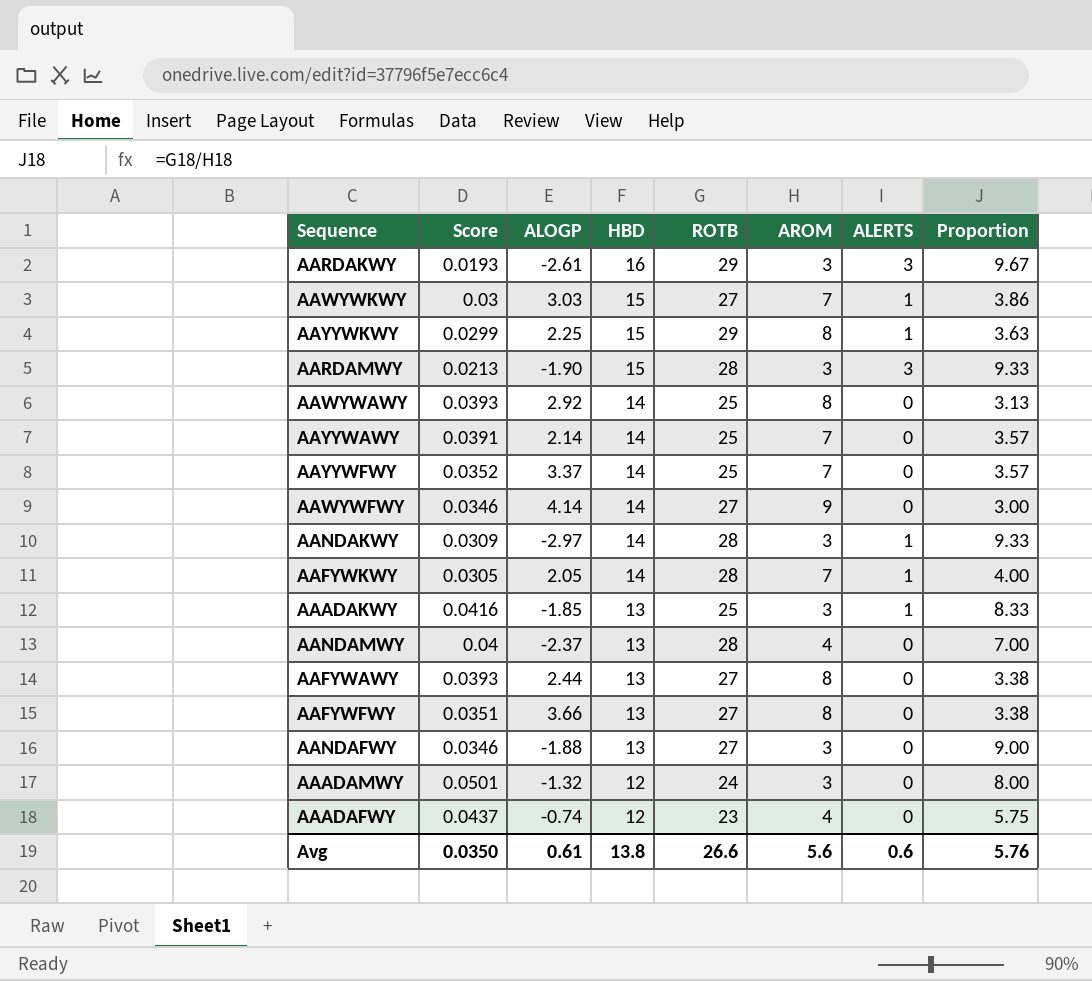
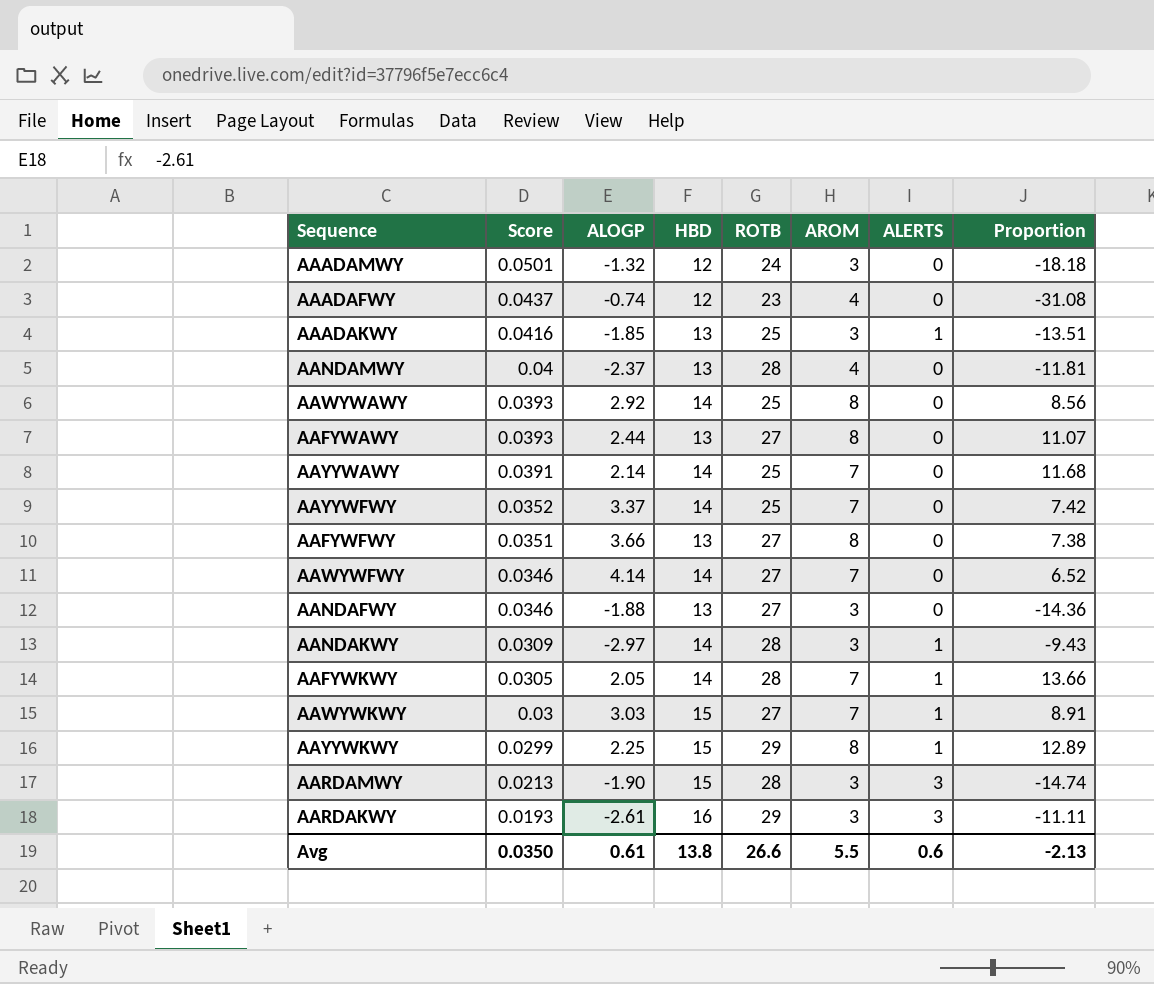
row order: HBD descending -> Score descending
column Proportion | formula: [ROTB] / [AROM] -> [ROTB] / [ALOGP]
AAWYWFWY | AROM: 9 -> 7
Avg | AROM: 5.6 -> 5.5
Avg | Proportion: 5.76 -> -2.13

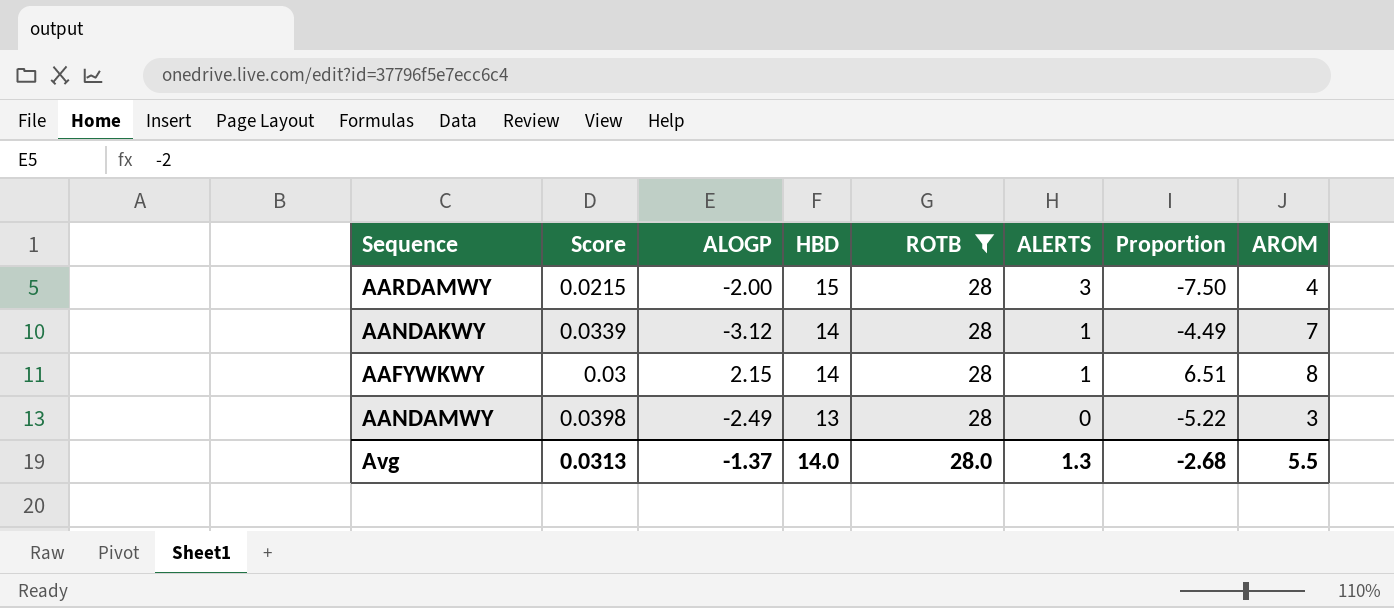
filter: none -> ROTB = 28
row order: Score descending -> HBD descending
column Proportion | formula: [ROTB] / [ALOGP] -> [HBD] / [ALOGP]
column AROM | position: 6 -> 8
AARDAMWY | Score: 0.0213 -> 0.0215
AARDAMWY | ALOGP: -1.90 -> -2.00
AARDAMWY | AROM: 3 -> 4
AANDAKWY | Score: 0.0309 -> 0.0339
AANDAKWY | ALOGP: -2.97 -> -3.12
AANDAKWY | AROM: 3 -> 7
AAFYWKWY | Score: 0.0305 -> 0.03
AAFYWKWY | ALOGP: 2.05 -> 2.15
AAFYWKWY | AROM: 7 -> 8
AANDAMWY | Score: 0.04 -> 0.0398
AANDAMWY | ALOGP: -2.37 -> -2.49
AANDAMWY | AROM: 4 -> 3
Avg | Score: 0.0350 -> 0.0313
Avg | ALOGP: 0.61 -> -1.37
Avg | HBD: 13.8 -> 14.0
Avg | ROTB: 26.6 -> 28.0
Avg | ALERTS: 0.6 -> 1.3
Avg | Proportion: -2.13 -> -2.68

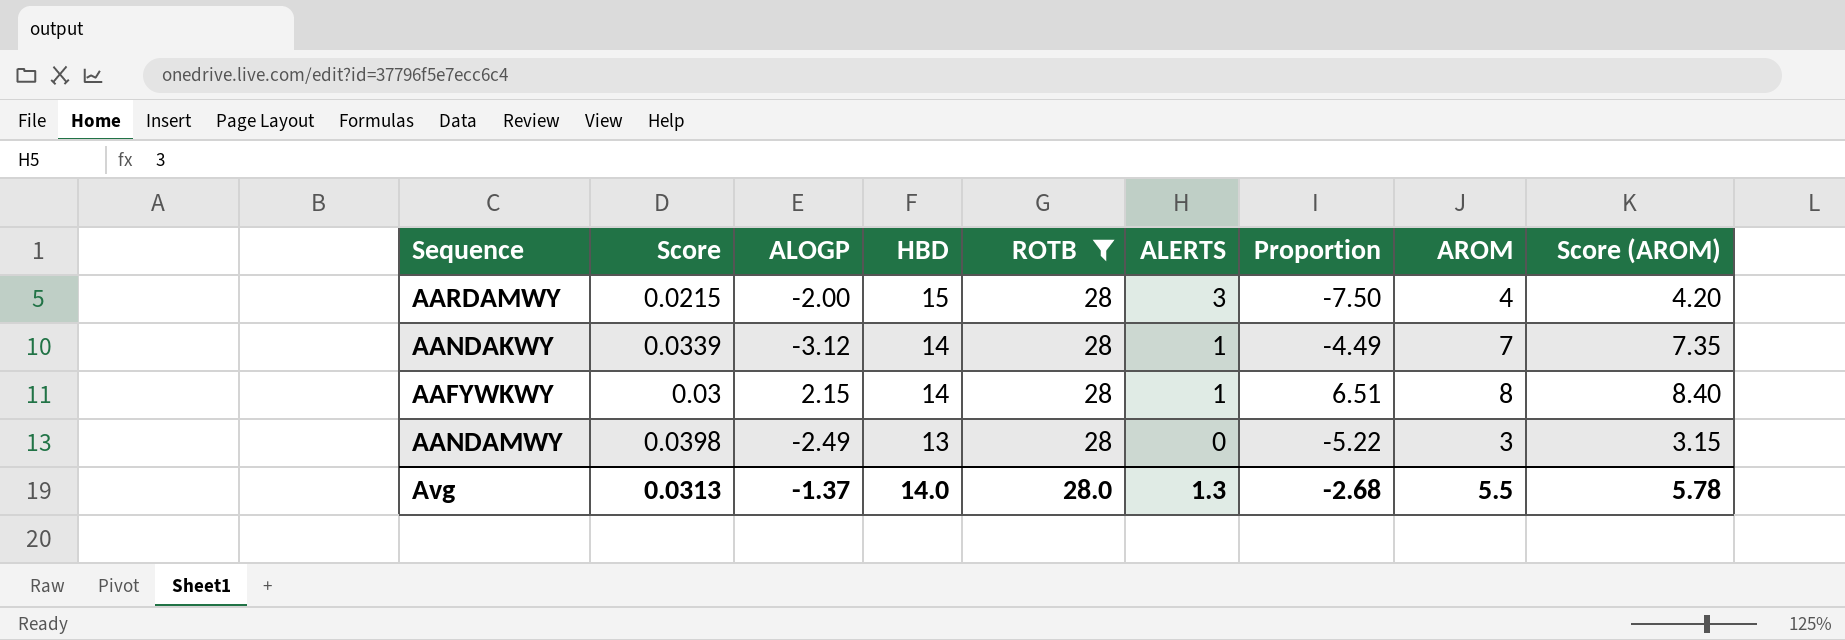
column Score (AROM) | formula: none -> [AROM] * 1.05

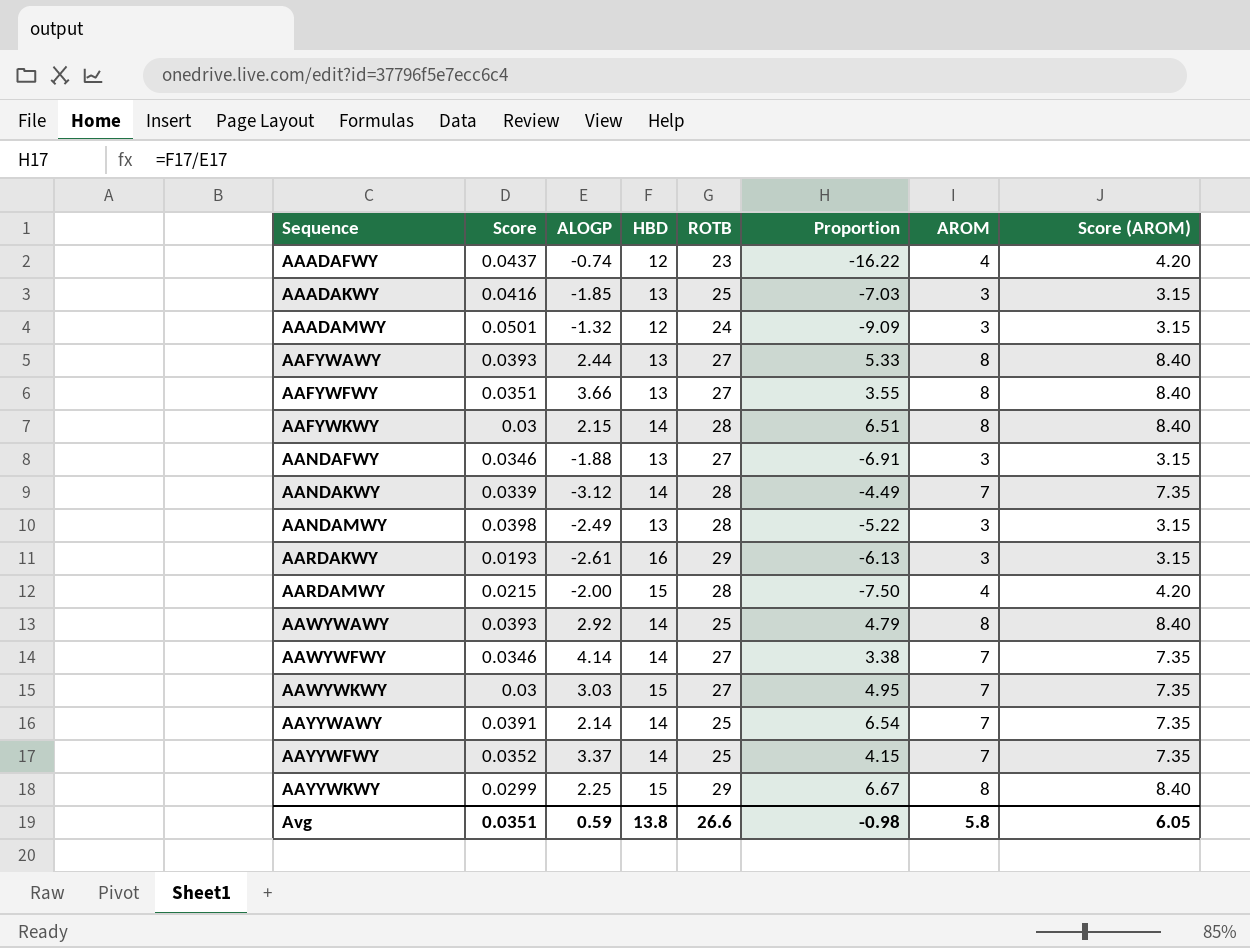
filter: ROTB = 28 -> none
row order: HBD descending -> Sequence ascending
column ALERTS | position: 6 -> none
Avg | Score: 0.0313 -> 0.0351
Avg | ALOGP: -1.37 -> 0.59
Avg | HBD: 14.0 -> 13.8
Avg | ROTB: 28.0 -> 26.6
Avg | Proportion: -2.68 -> -0.98
Avg | AROM: 5.5 -> 5.8
Avg | Score (AROM): 5.78 -> 6.05

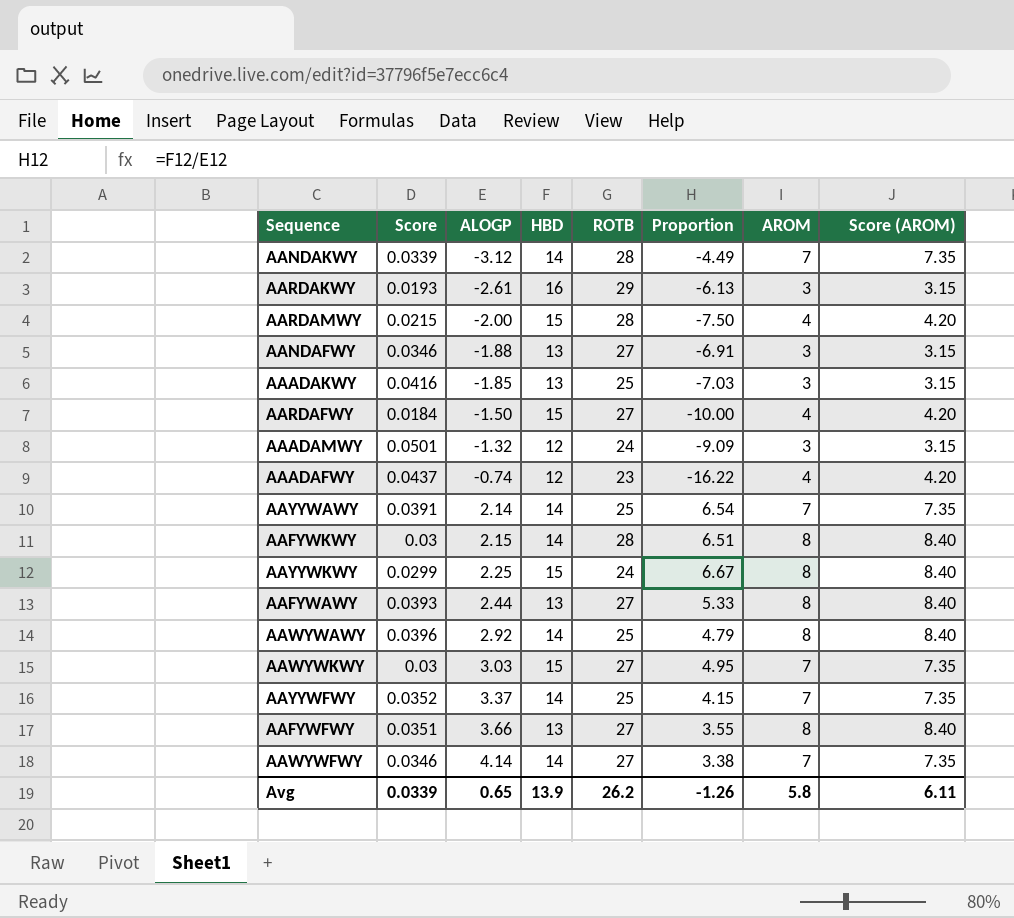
row order: Sequence ascending -> ALOGP ascending
row AANDAMWY: 0.0398 | -2.49 | 13 | 28 | -5.22 | 3 | 3.15 -> none
row AARDAFWY: none -> 0.0184 | -1.50 | 15 | 27 | -10.00 | 4 | 4.20
AAYYWKWY | ROTB: 29 -> 24
AAWYWAWY | Score: 0.0393 -> 0.0396
Avg | Score: 0.0351 -> 0.0339
Avg | ALOGP: 0.59 -> 0.65
Avg | HBD: 13.8 -> 13.9
Avg | ROTB: 26.6 -> 26.2
Avg | Proportion: -0.98 -> -1.26
Avg | Score (AROM): 6.05 -> 6.11

